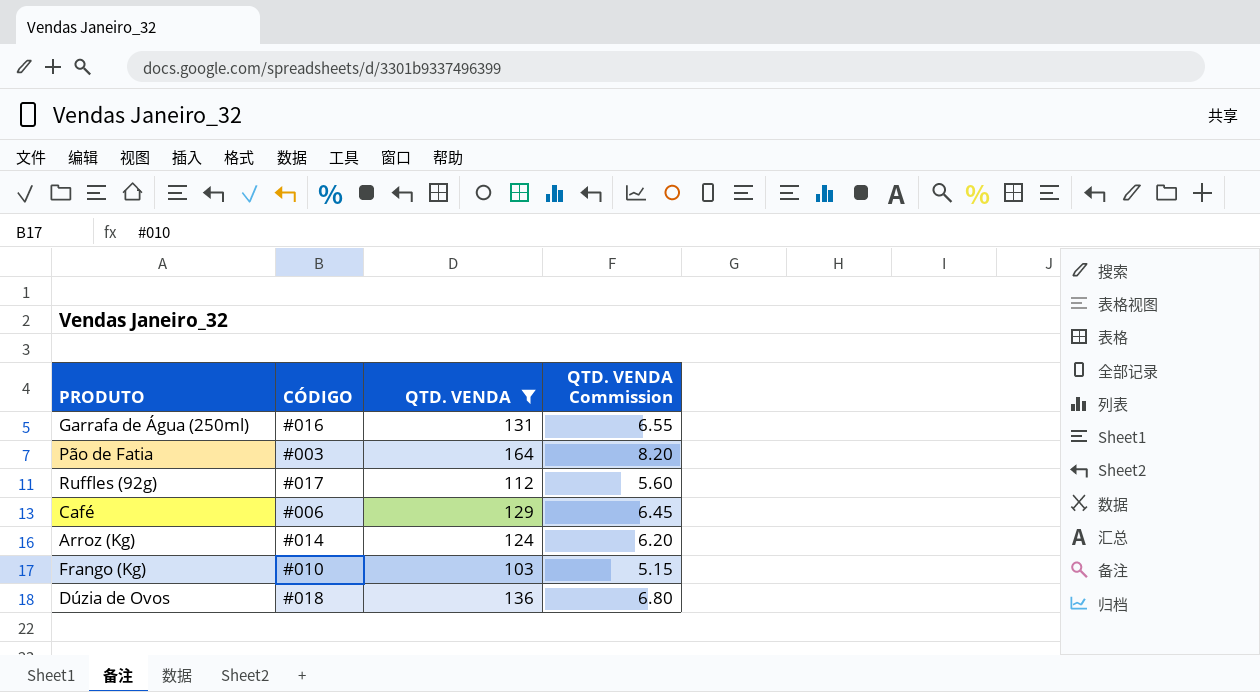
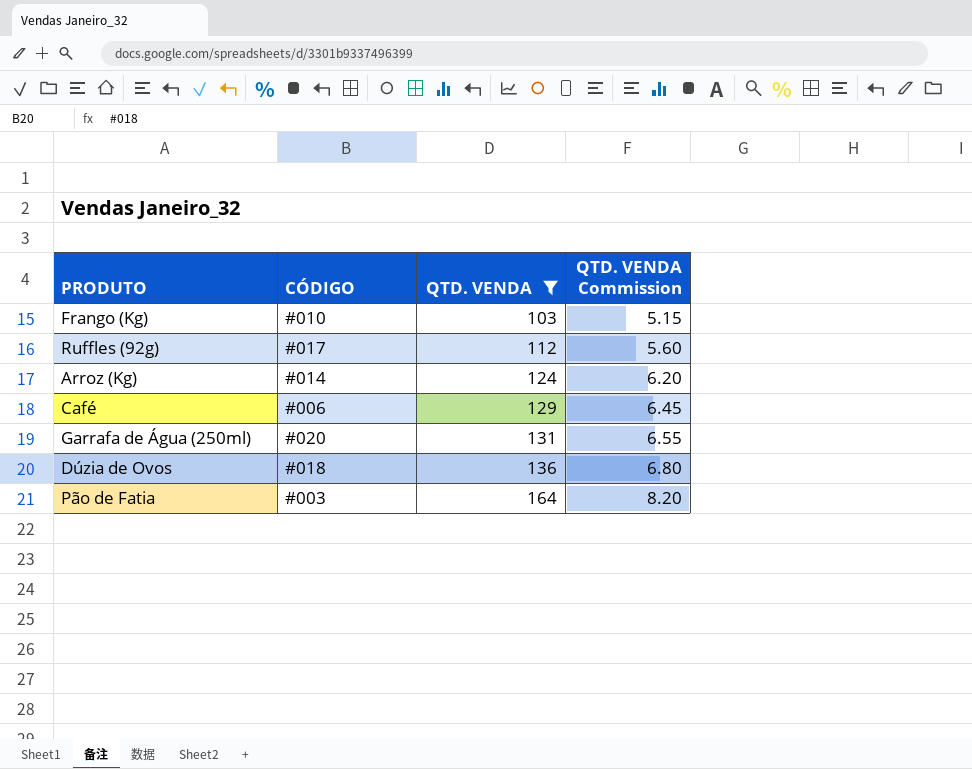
row order: none -> QTD. VENDA ascending
Garrafa de Água (250ml) | CÓDIGO: #016 -> #020

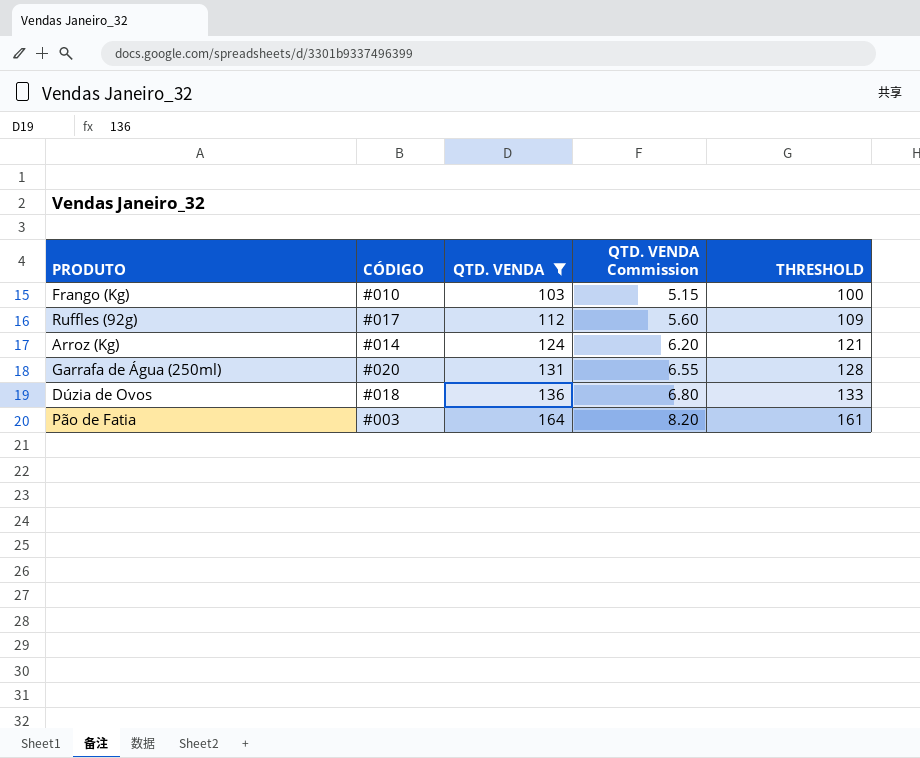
column THRESHOLD | formula: none -> [QTD. VENDA] - 3
row Café: #006 | 129 | 6.45 -> none

